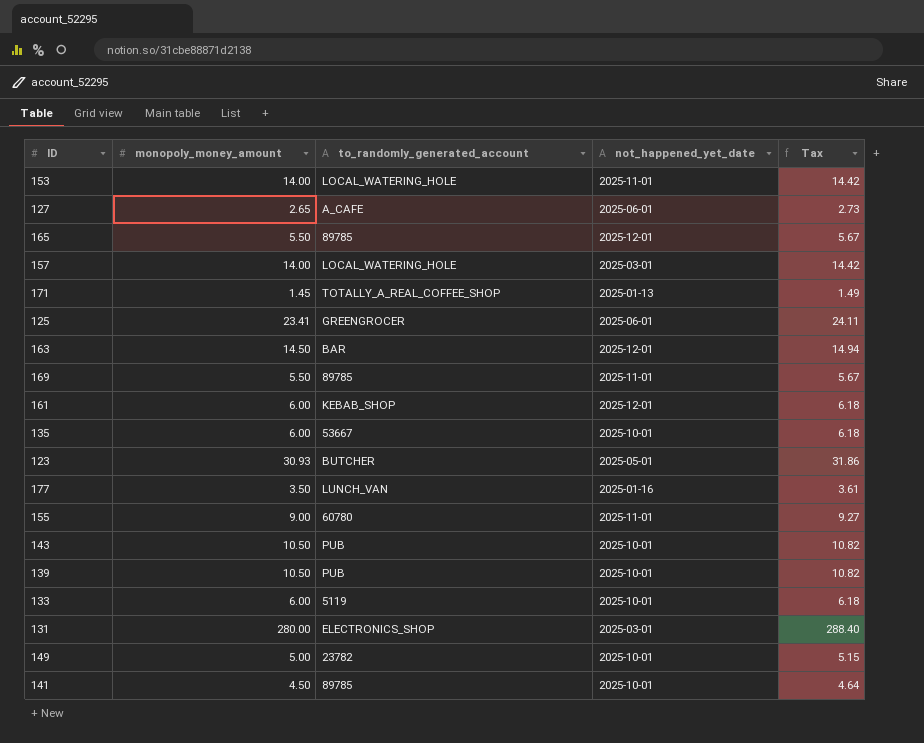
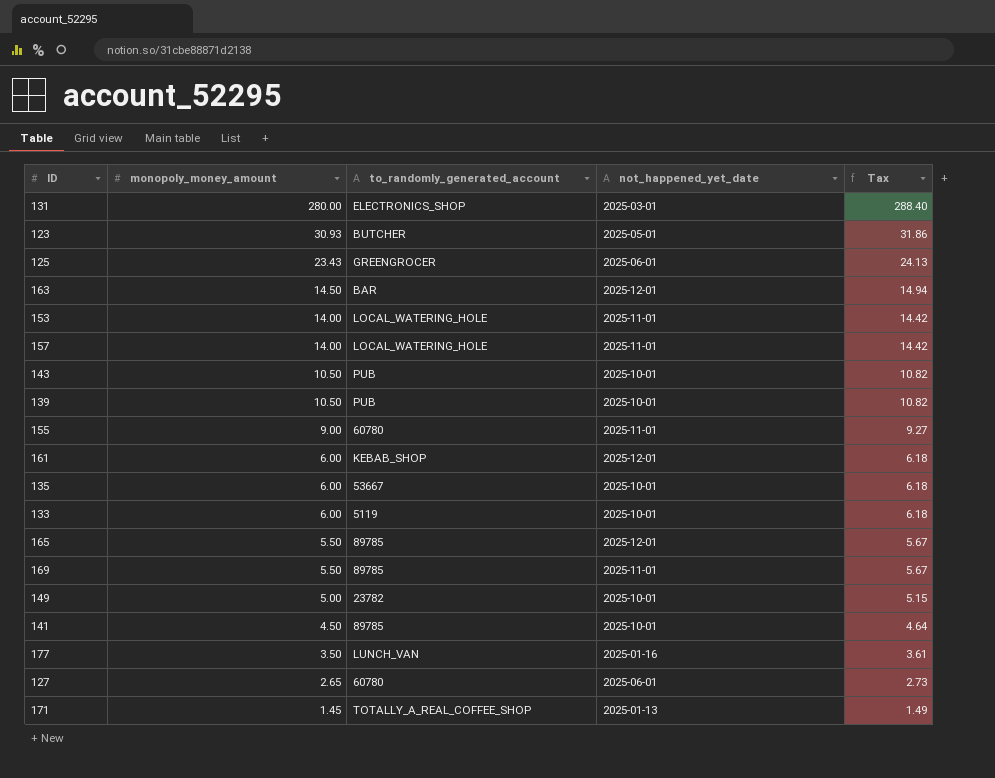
row order: none -> monopoly_money_amount descending
125 | monopoly_money_amount: 23.41 -> 23.43
125 | Tax: 24.11 -> 24.13
157 | not_happened_yet_date: 2025-03-01 -> 2025-11-01
127 | to_randomly_generated_account: A_CAFE -> 60780

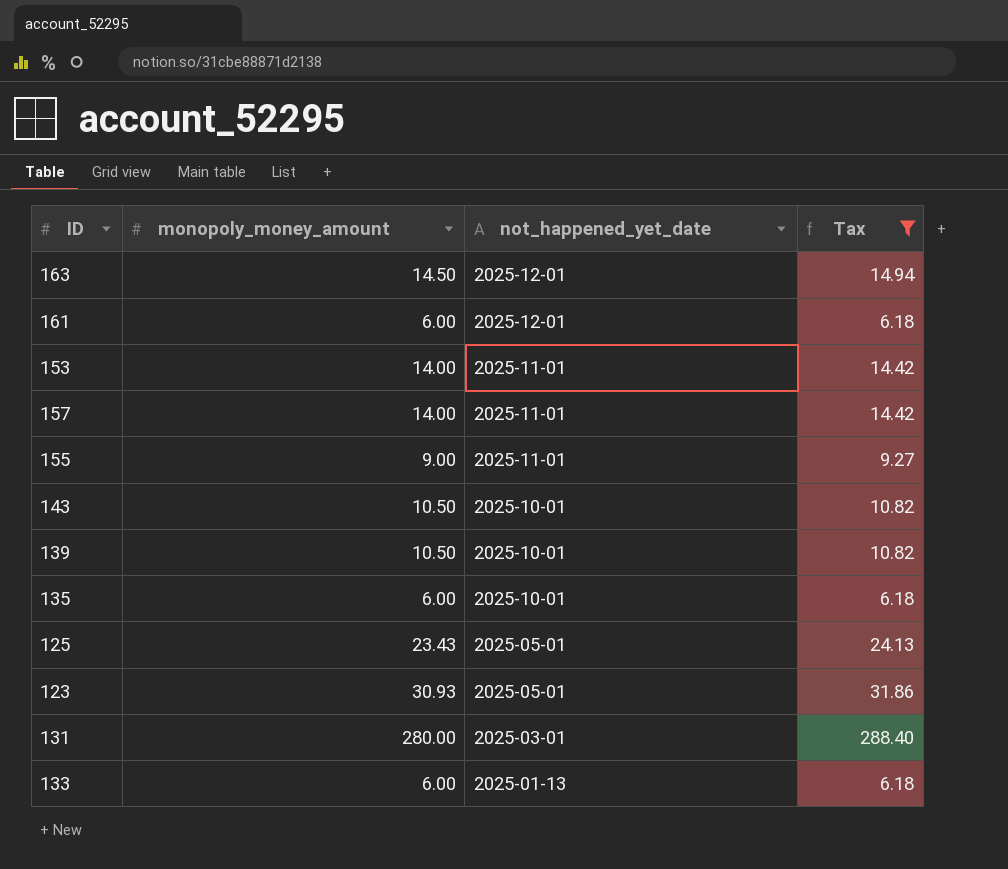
filter: none -> Tax >= 6.18
row order: monopoly_money_amount descending -> not_happened_yet_date descending
column to_randomly_generated_account | position: 3 -> none
125 | not_happened_yet_date: 2025-06-01 -> 2025-05-01
133 | not_happened_yet_date: 2025-10-01 -> 2025-01-13

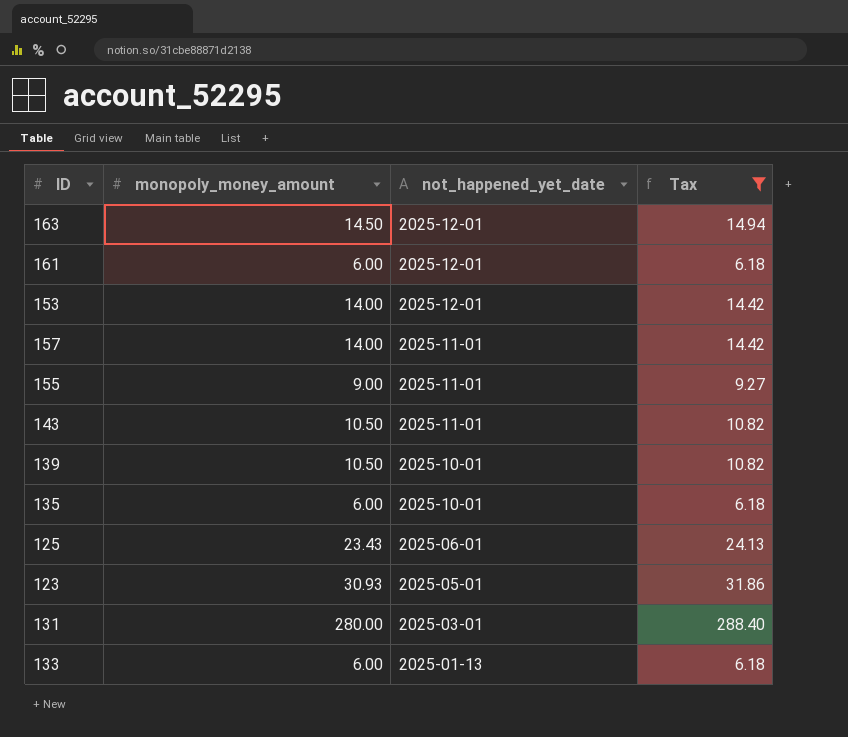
153 | not_happened_yet_date: 2025-11-01 -> 2025-12-01
143 | not_happened_yet_date: 2025-10-01 -> 2025-11-01
125 | not_happened_yet_date: 2025-05-01 -> 2025-06-01

